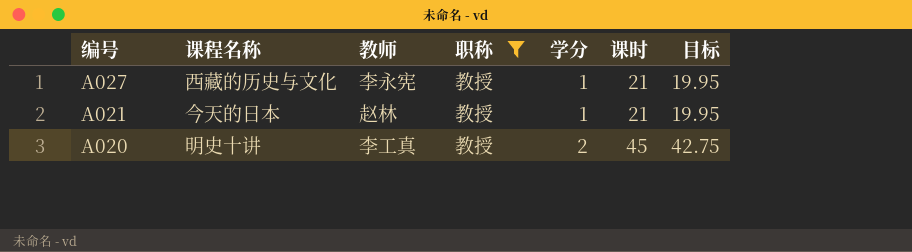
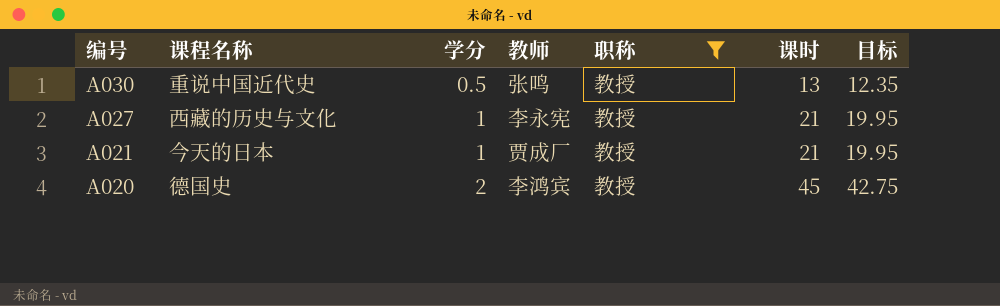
column 学分 | position: 5 -> 3
row A030: none -> 重说中国近代史 | 0.5 | 张鸣 | 教授 | 13 | 12.35
A021 | 教师: 赵林 -> 贾成厂
A020 | 课程名称: 明史十讲 -> 德国史
A020 | 教师: 李工真 -> 李鸿宾

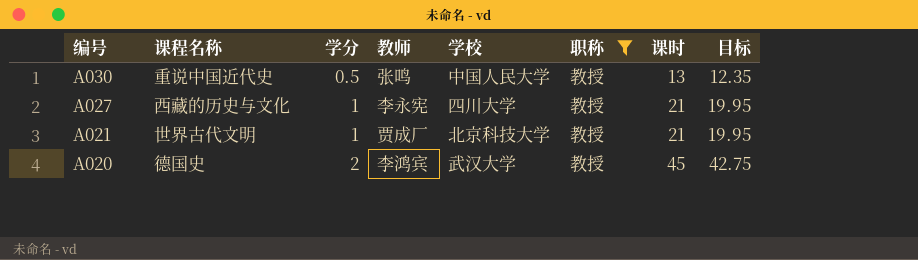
column 学校 | position: none -> 5
A021 | 课程名称: 今天的日本 -> 世界古代文明

